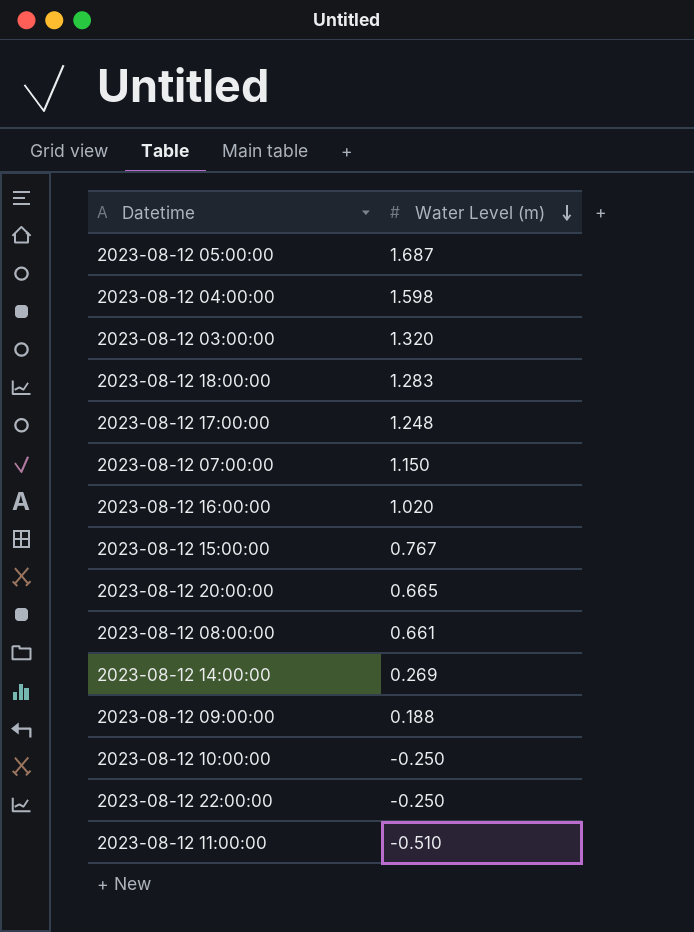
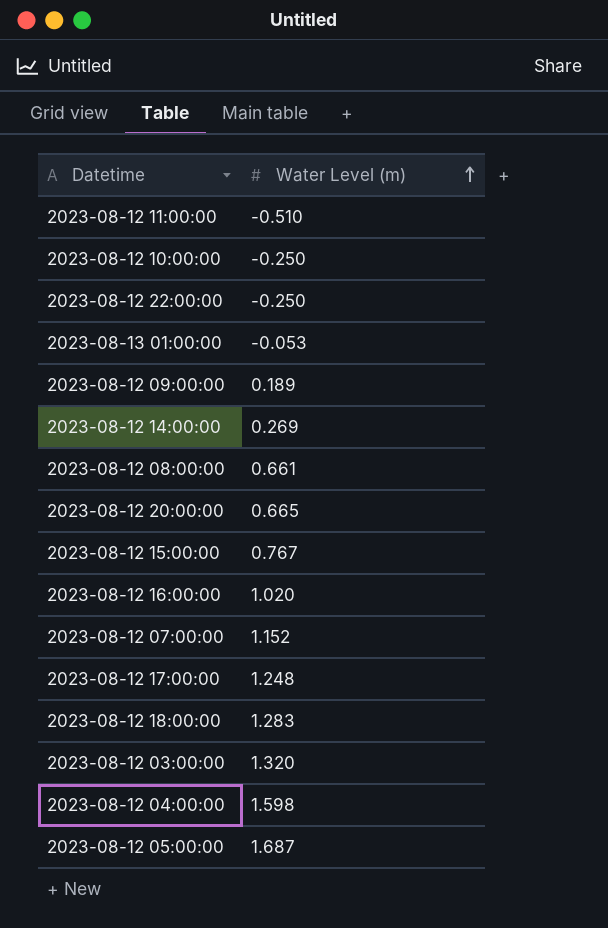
row order: Water Level (m) descending -> Water Level (m) ascending
row 2023-08-13 01:00:00: none -> -0.053
2023-08-12 09:00:00 | Water Level (m): 0.188 -> 0.189
2023-08-12 07:00:00 | Water Level (m): 1.150 -> 1.152

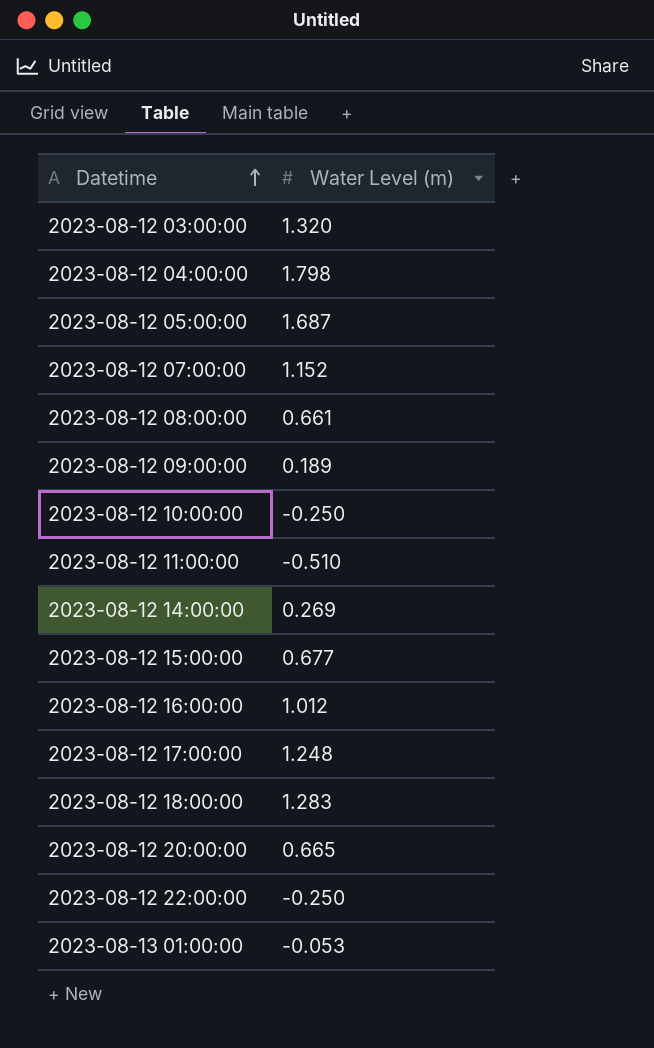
row order: Water Level (m) ascending -> Datetime ascending
2023-08-12 04:00:00 | Water Level (m): 1.598 -> 1.798
2023-08-12 15:00:00 | Water Level (m): 0.767 -> 0.677
2023-08-12 16:00:00 | Water Level (m): 1.020 -> 1.012

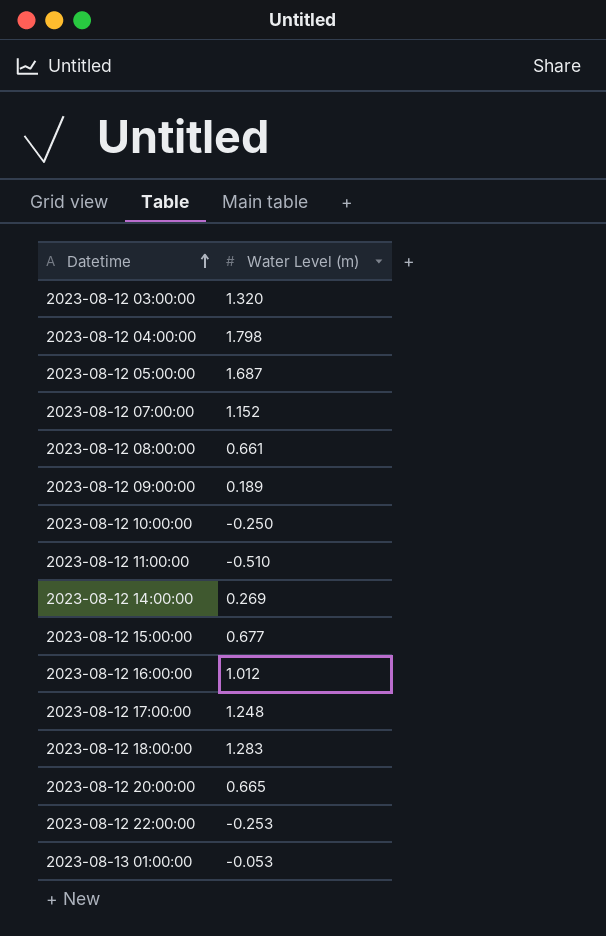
2023-08-12 22:00:00 | Water Level (m): -0.250 -> -0.253

